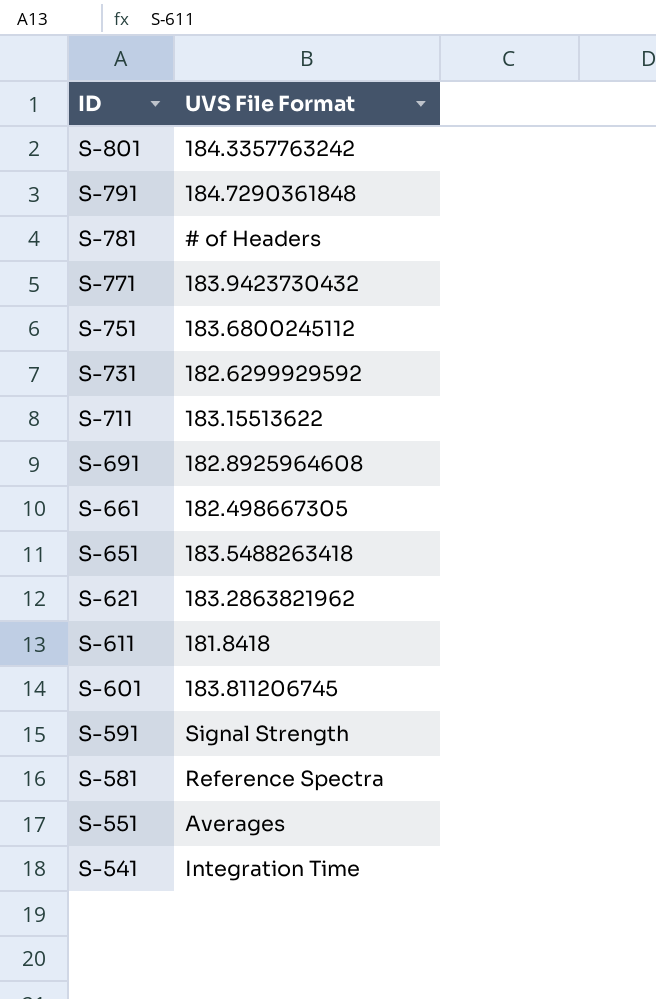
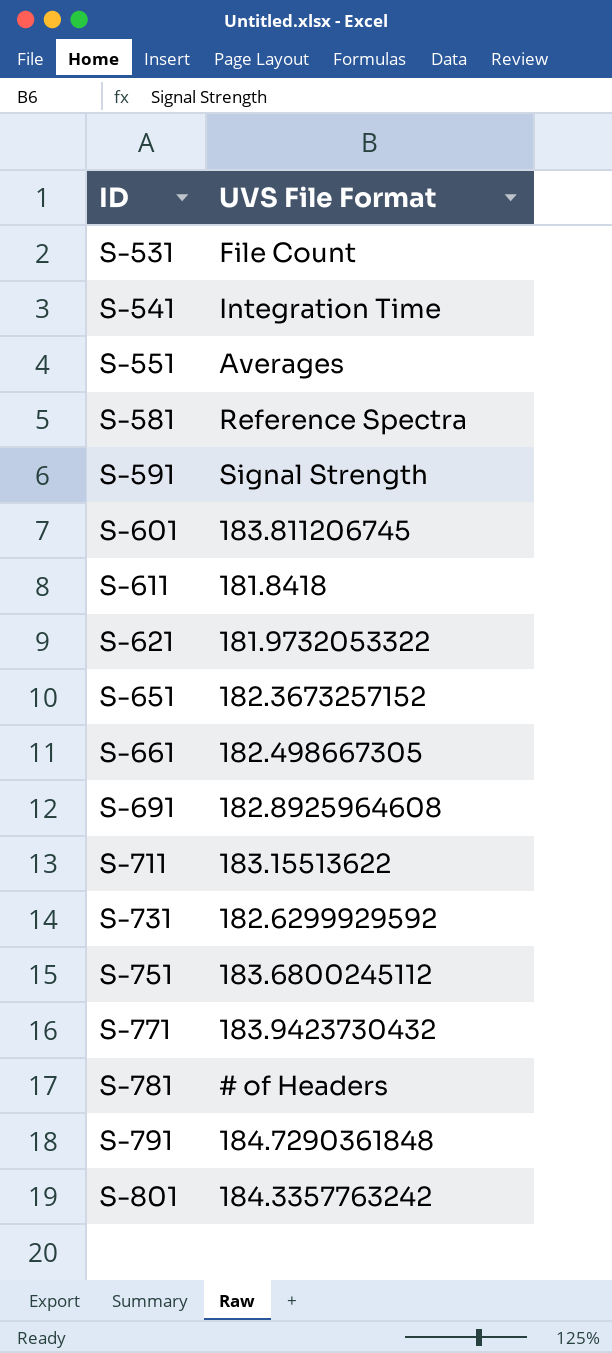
row order: ID descending -> ID ascending
row S-531: none -> File Count
S-621 | UVS File Format: 183.2863821962 -> 181.9732053322
S-651 | UVS File Format: 183.5488263418 -> 182.3673257152

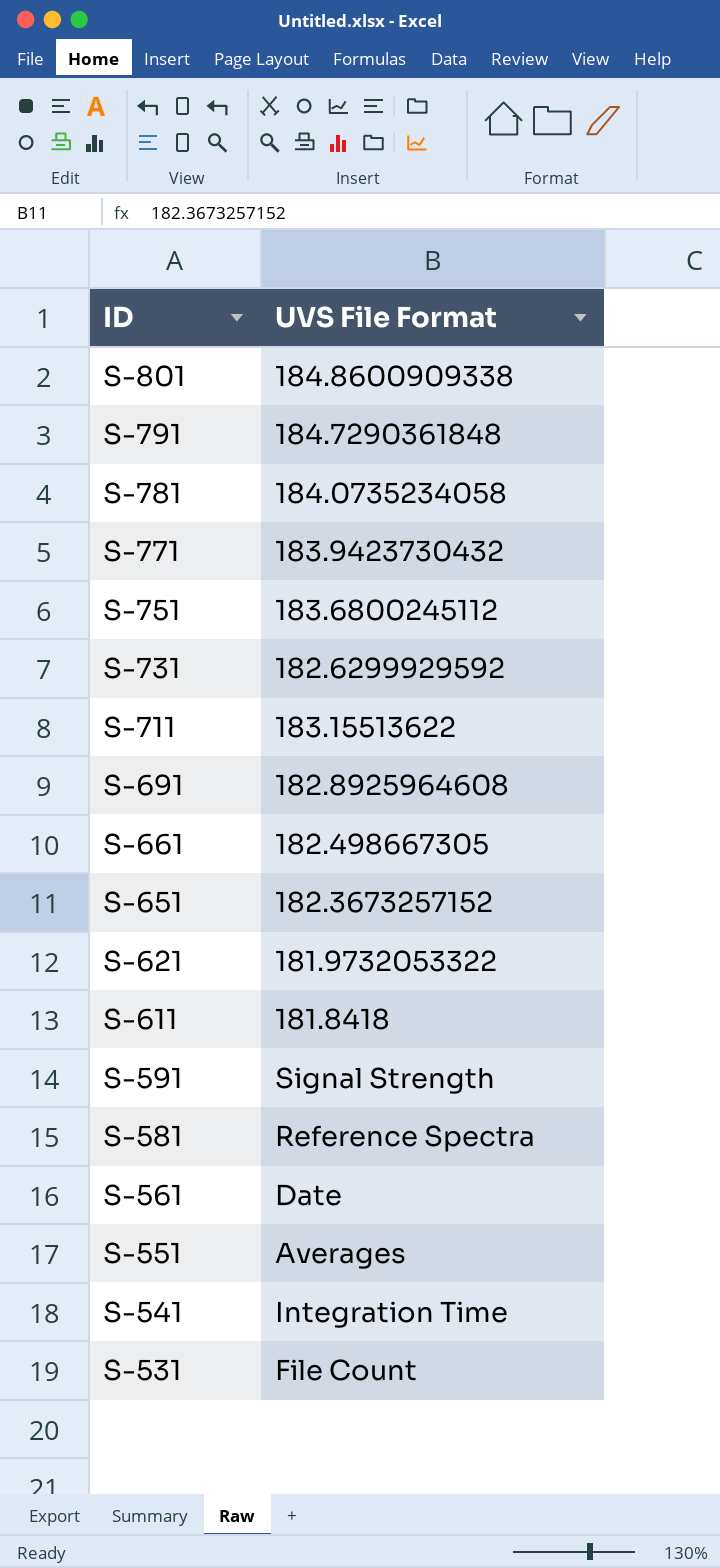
row order: ID ascending -> ID descending
row S-601: 183.811206745 -> none
S-801 | UVS File Format: 184.3357763242 -> 184.8600909338
S-781 | UVS File Format: # of Headers -> 184.0735234058
row S-561: none -> Date

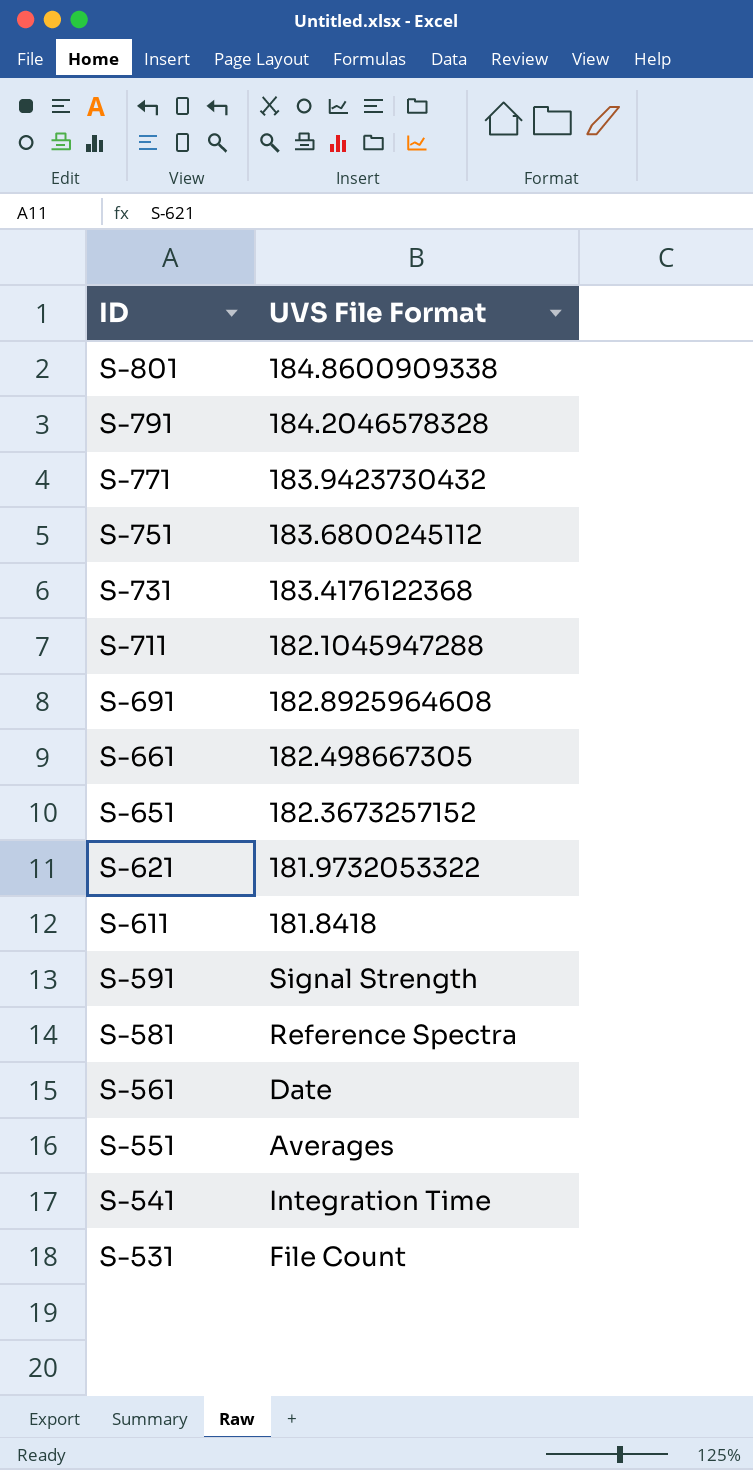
row S-781: 184.0735234058 -> none
S-791 | UVS File Format: 184.7290361848 -> 184.2046578328
S-731 | UVS File Format: 182.6299929592 -> 183.4176122368
S-711 | UVS File Format: 183.15513622 -> 182.1045947288

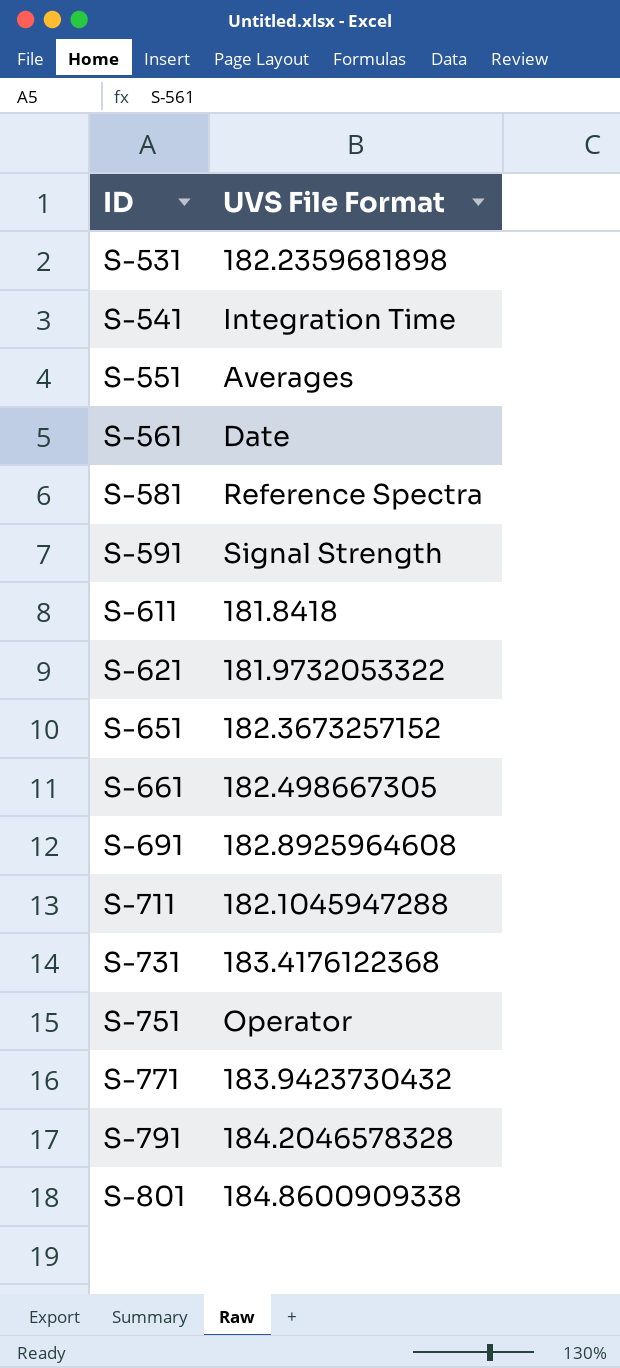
row order: ID descending -> ID ascending
S-531 | UVS File Format: File Count -> 182.2359681898
S-751 | UVS File Format: 183.6800245112 -> Operator

